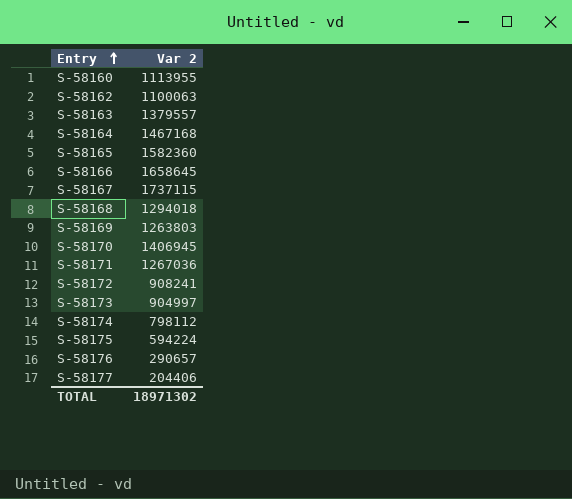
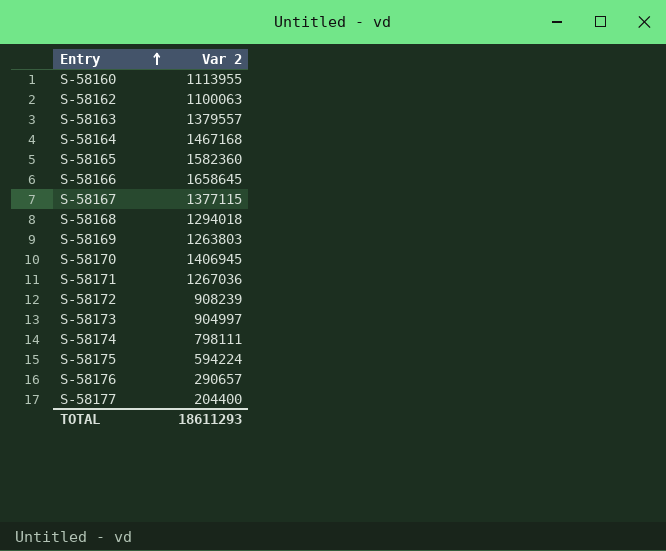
S-58167 | Var 2: 1737115 -> 1377115
S-58172 | Var 2: 908241 -> 908239
S-58174 | Var 2: 798112 -> 798111
S-58177 | Var 2: 204406 -> 204400
TOTAL | Var 2: 18971302 -> 18611293

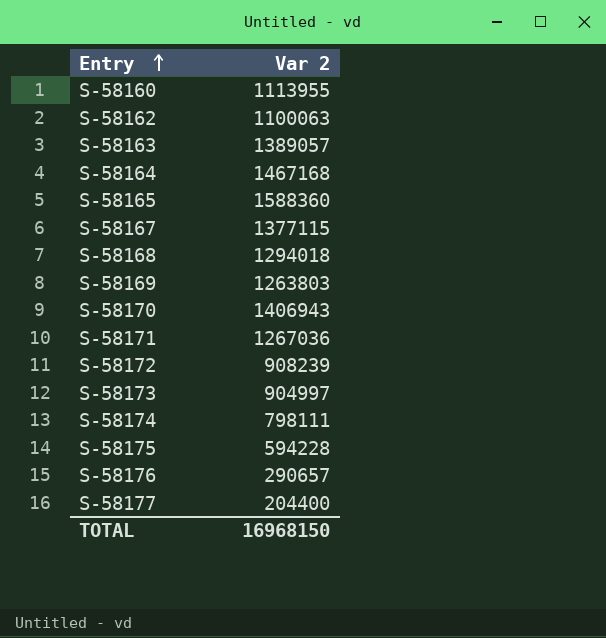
row S-58166: 1658645 -> none
S-58163 | Var 2: 1379557 -> 1389057
S-58165 | Var 2: 1582360 -> 1588360
S-58170 | Var 2: 1406945 -> 1406943
S-58175 | Var 2: 594224 -> 594228
TOTAL | Var 2: 18611293 -> 16968150

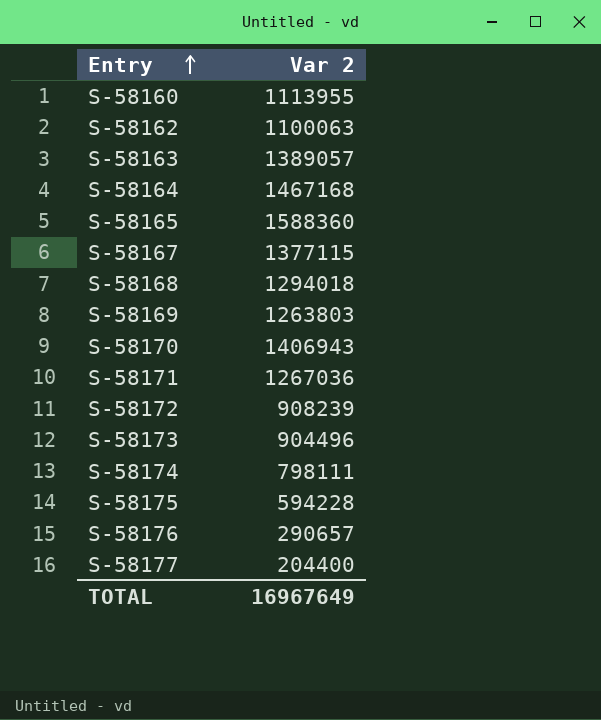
S-58173 | Var 2: 904997 -> 904496
TOTAL | Var 2: 16968150 -> 16967649

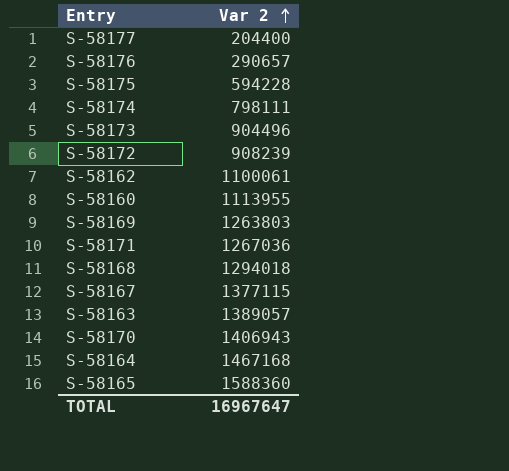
row order: Entry ascending -> Var 2 ascending
S-58162 | Var 2: 1100063 -> 1100061
TOTAL | Var 2: 16967649 -> 16967647

